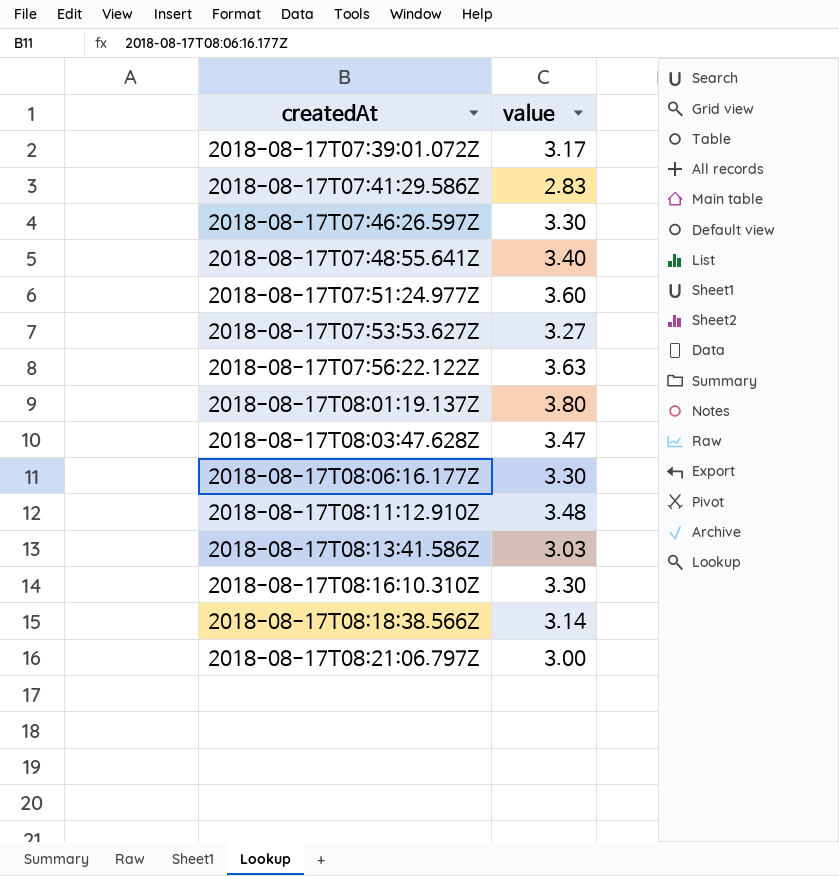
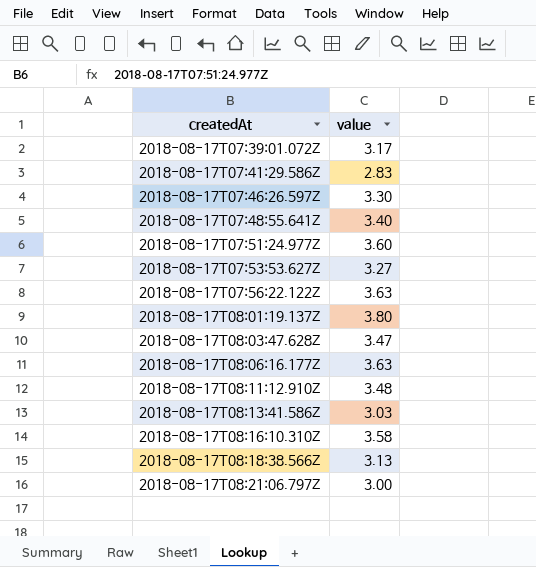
2018-08-17T08:06:16.177Z | value: 3.30 -> 3.63
2018-08-17T08:16:10.310Z | value: 3.30 -> 3.58
2018-08-17T08:18:38.566Z | value: 3.14 -> 3.13

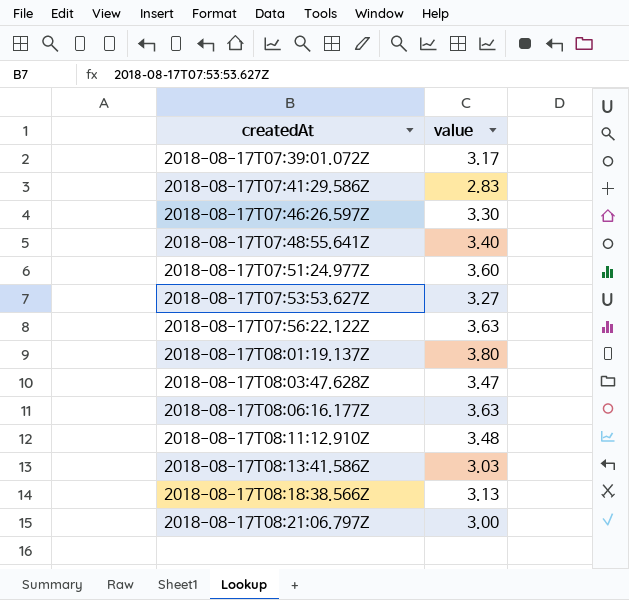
row 2018-08-17T08:16:10.310Z: 3.58 -> none

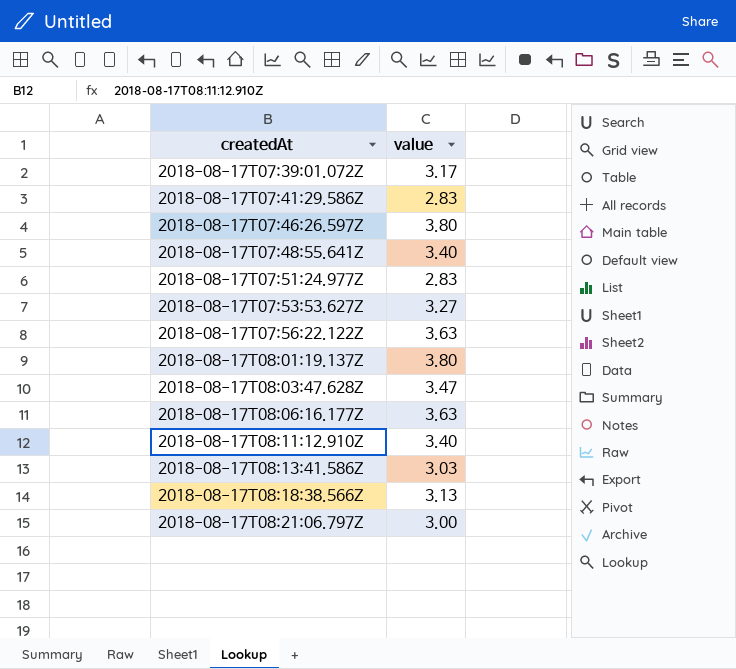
2018-08-17T07:46:26.597Z | value: 3.30 -> 3.80
2018-08-17T07:51:24.977Z | value: 3.60 -> 2.83
2018-08-17T08:11:12.910Z | value: 3.48 -> 3.40

